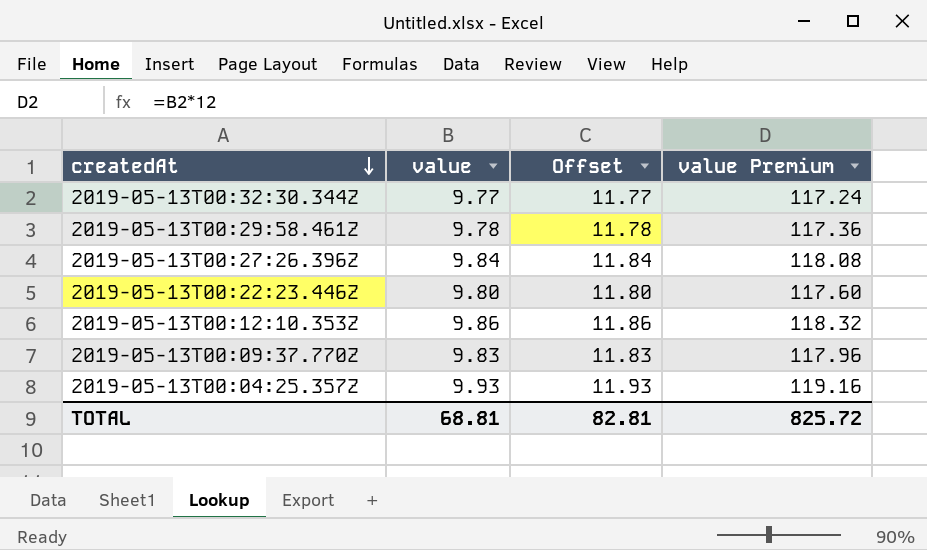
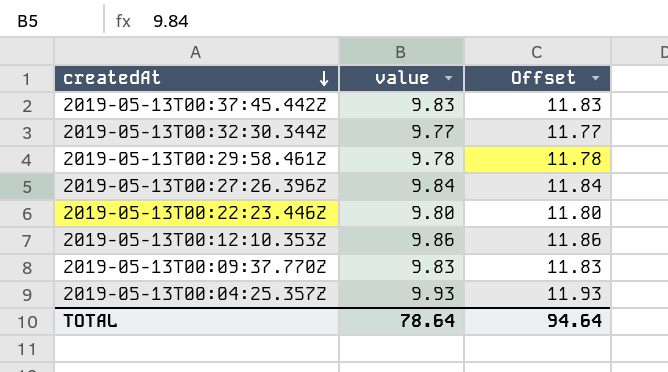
column value Premium | formula: [value] * 12 -> none
row 2019-05-13T00:37:45.442Z: none -> 9.83 | 11.83
TOTAL | value: 68.81 -> 78.64
TOTAL | Offset: 82.81 -> 94.64

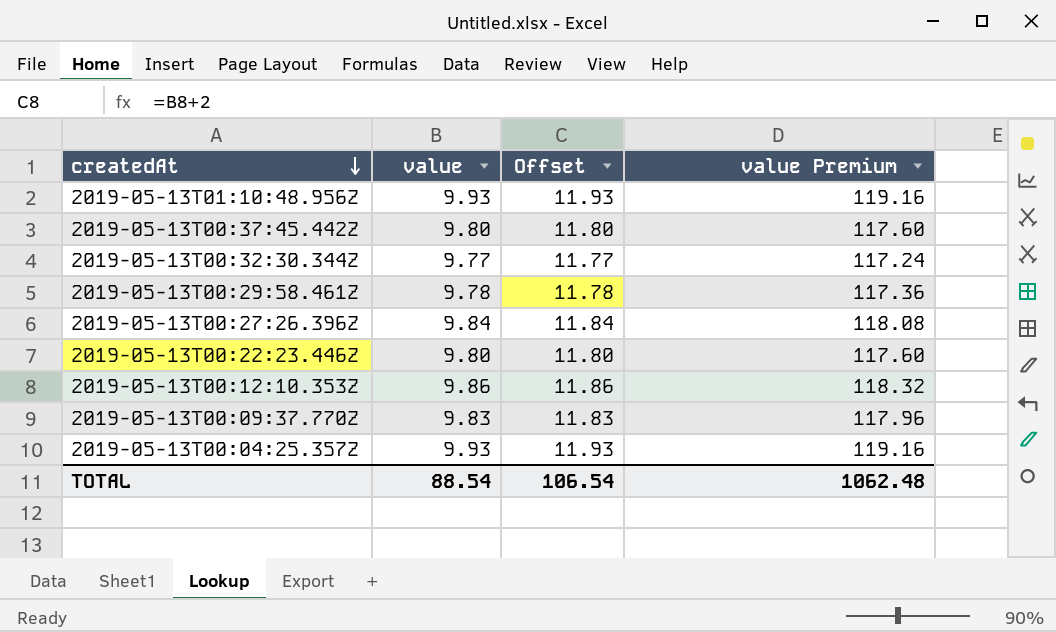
column value Premium | formula: none -> [value] * 12
row 2019-05-13T01:10:48.956Z: none -> 9.93 | 11.93 | 119.16
2019-05-13T00:37:45.442Z | value: 9.83 -> 9.80
2019-05-13T00:37:45.442Z | Offset: 11.83 -> 11.80
TOTAL | value: 78.64 -> 88.54
TOTAL | Offset: 94.64 -> 106.54

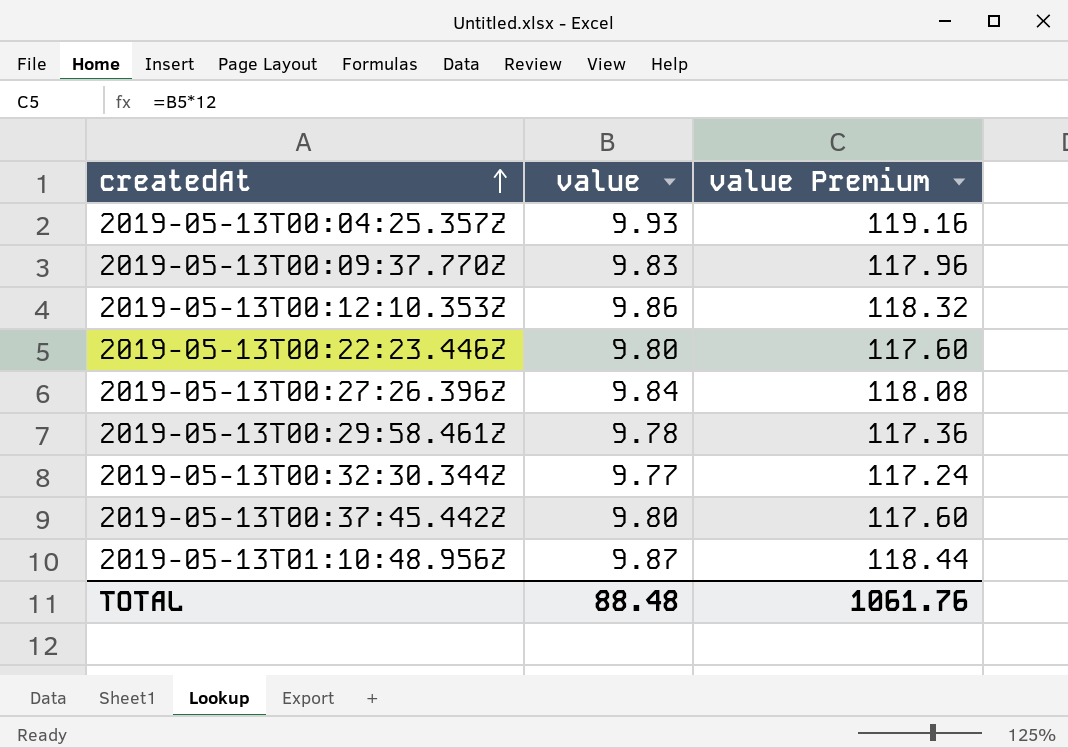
row order: createdAt descending -> createdAt ascending
column Offset | formula: [value] + 2 -> none
2019-05-13T01:10:48.956Z | value: 9.93 -> 9.87
2019-05-13T01:10:48.956Z | value Premium: 119.16 -> 118.44
TOTAL | value: 88.54 -> 88.48
TOTAL | value Premium: 1062.48 -> 1061.76

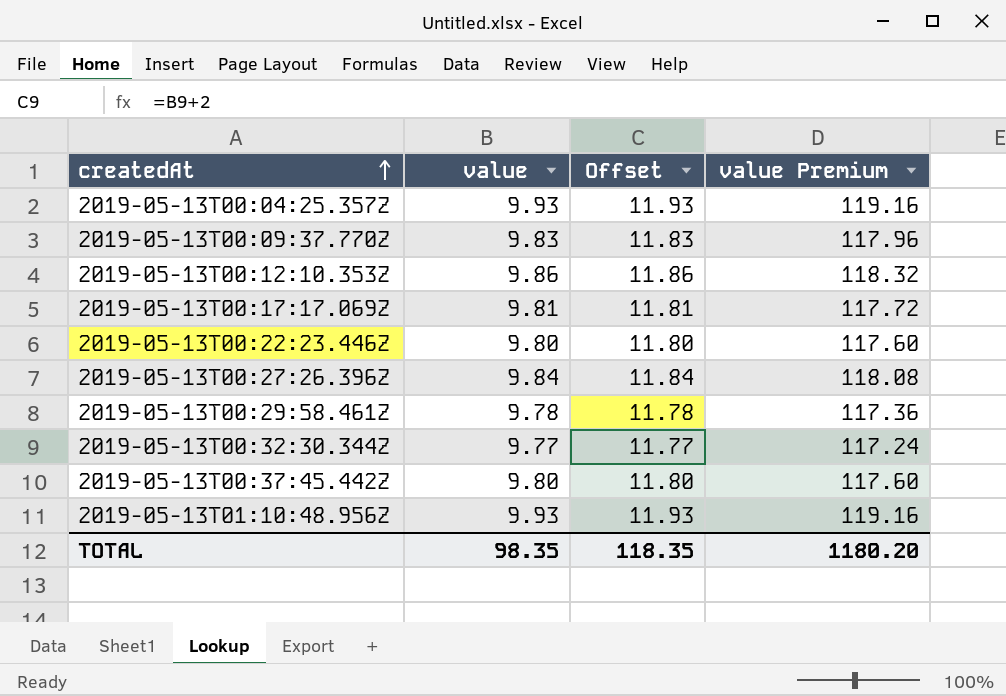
column Offset | formula: none -> [value] + 2
row 2019-05-13T00:17:17.069Z: none -> 9.81 | 11.81 | 117.72
2019-05-13T01:10:48.956Z | value: 9.87 -> 9.93
2019-05-13T01:10:48.956Z | value Premium: 118.44 -> 119.16
TOTAL | value: 88.48 -> 98.35
TOTAL | value Premium: 1061.76 -> 1180.20

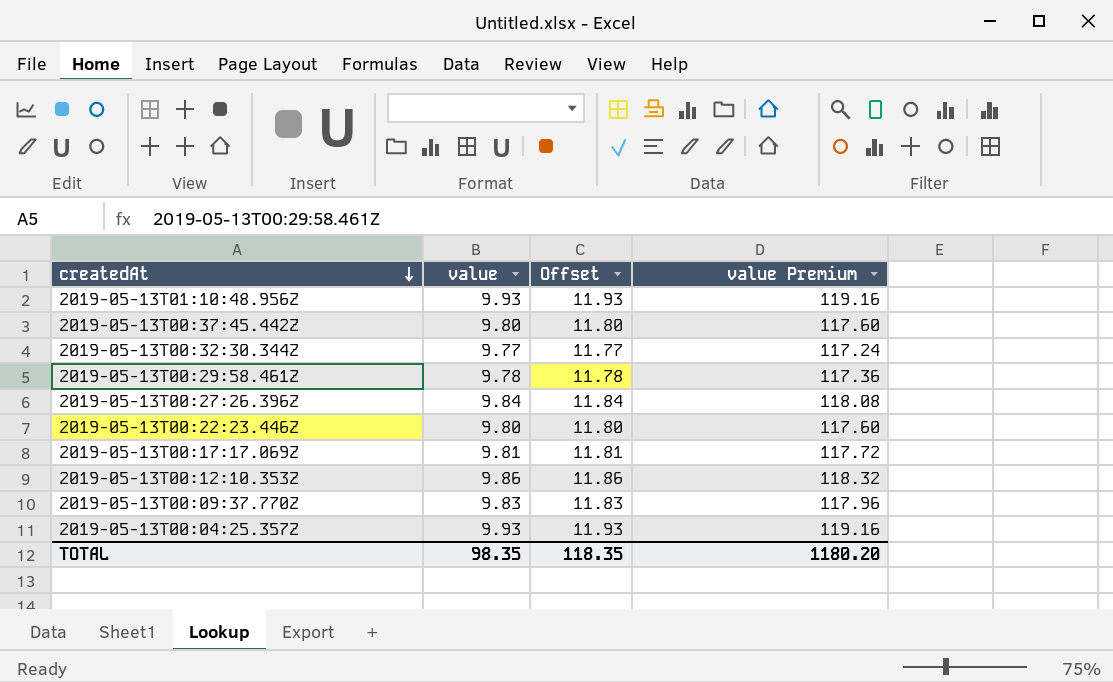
row order: createdAt ascending -> createdAt descending

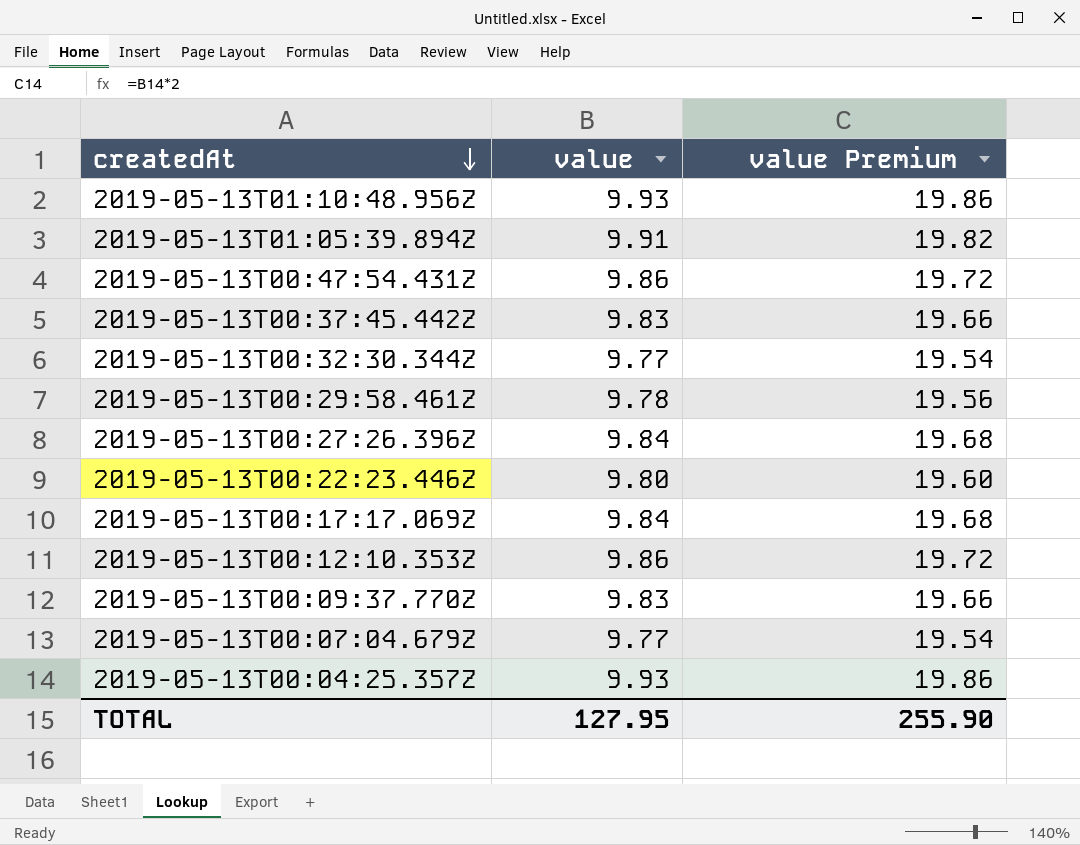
column Offset | formula: [value] + 2 -> none
column value Premium | formula: [value] * 12 -> [value] * 2
row 2019-05-13T01:05:39.894Z: none -> 9.91 | 19.82
row 2019-05-13T00:47:54.431Z: none -> 9.86 | 19.72
2019-05-13T00:37:45.442Z | value: 9.80 -> 9.83
2019-05-13T00:17:17.069Z | value: 9.81 -> 9.84
row 2019-05-13T00:07:04.679Z: none -> 9.77 | 19.54
TOTAL | value: 98.35 -> 127.95
TOTAL | value Premium: 1180.20 -> 255.90

